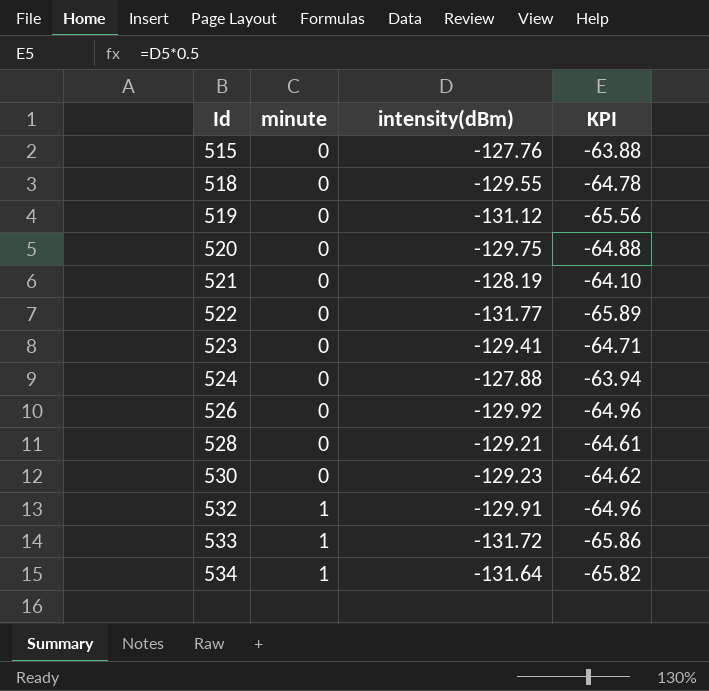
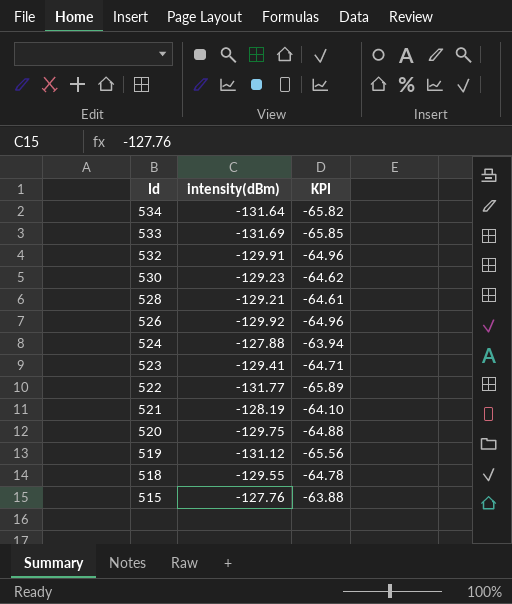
row order: Id ascending -> Id descending
column minute | position: 2 -> none
533 | intensity(dBm): -131.72 -> -131.69
533 | KPI: -65.86 -> -65.85

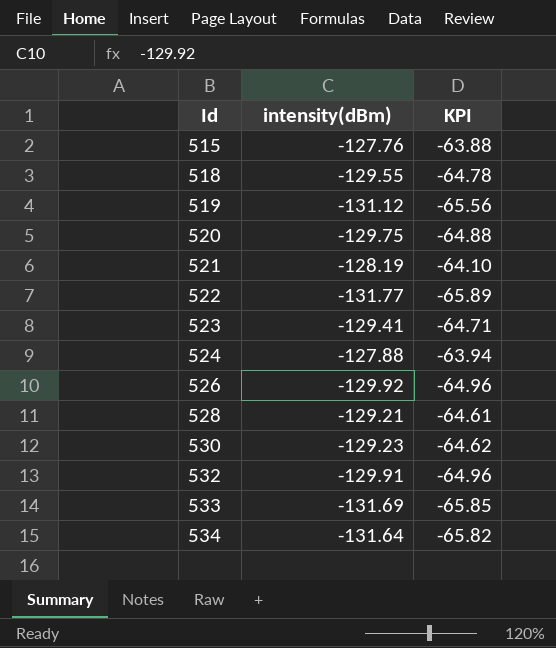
row order: Id descending -> Id ascending

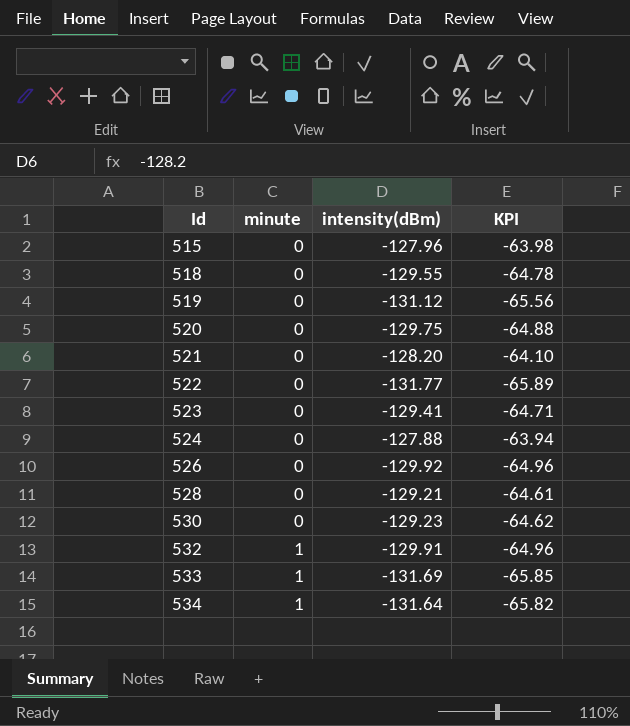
column minute | position: none -> 2
515 | intensity(dBm): -127.76 -> -127.96
515 | KPI: -63.88 -> -63.98
521 | intensity(dBm): -128.19 -> -128.20

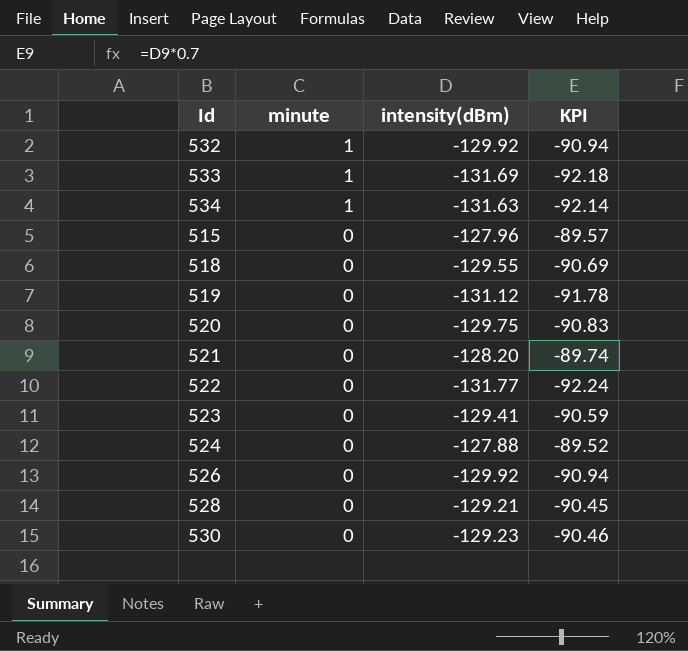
row order: Id ascending -> minute descending
column KPI | formula: [intensity(dBm)] * 0.5 -> [intensity(dBm)] * 0.7
532 | intensity(dBm): -129.91 -> -129.92
534 | intensity(dBm): -131.64 -> -131.63

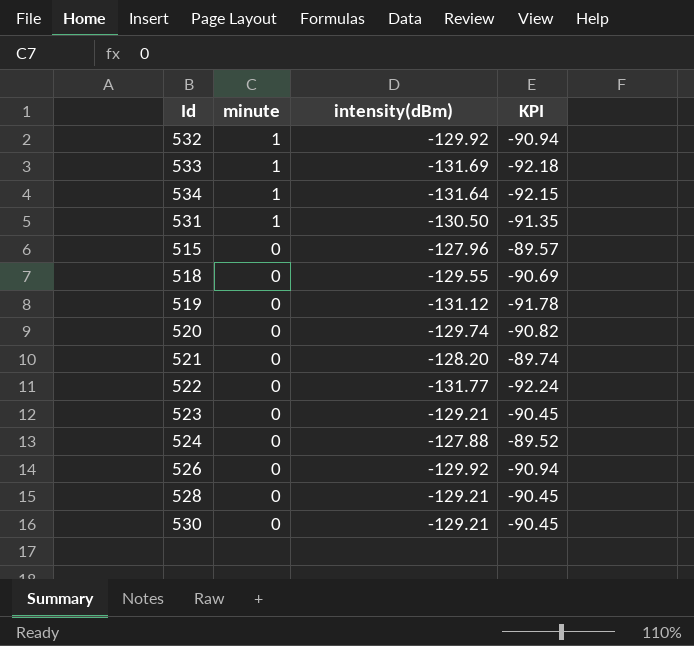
534 | intensity(dBm): -131.63 -> -131.64
534 | KPI: -92.14 -> -92.15
row 531: none -> 1 | -130.50 | -91.35
520 | intensity(dBm): -129.75 -> -129.74
520 | KPI: -90.83 -> -90.82
523 | intensity(dBm): -129.41 -> -129.21
523 | KPI: -90.59 -> -90.45
530 | intensity(dBm): -129.23 -> -129.21
530 | KPI: -90.46 -> -90.45

